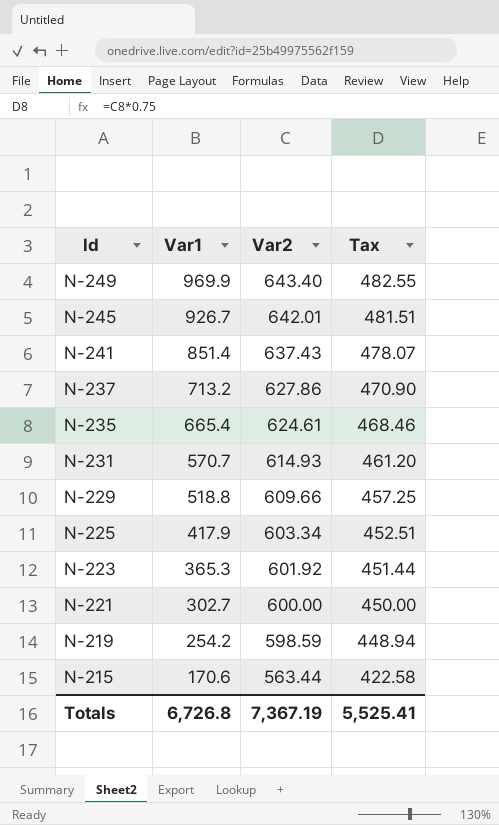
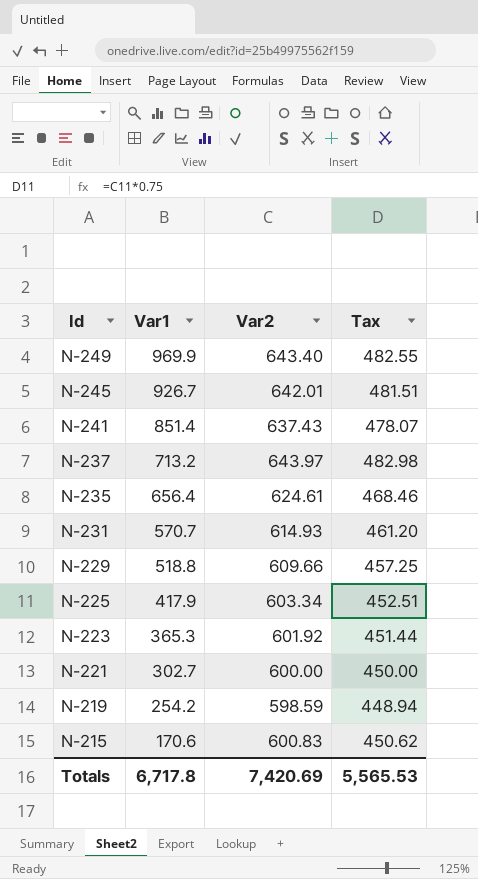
N-237 | Var2: 627.86 -> 643.97
N-237 | Tax: 470.90 -> 482.98
N-235 | Var1: 665.4 -> 656.4
N-215 | Var2: 563.44 -> 600.83
N-215 | Tax: 422.58 -> 450.62
Totals | Var1: 6,726.8 -> 6,717.8
Totals | Var2: 7,367.19 -> 7,420.69
Totals | Tax: 5,525.41 -> 5,565.53

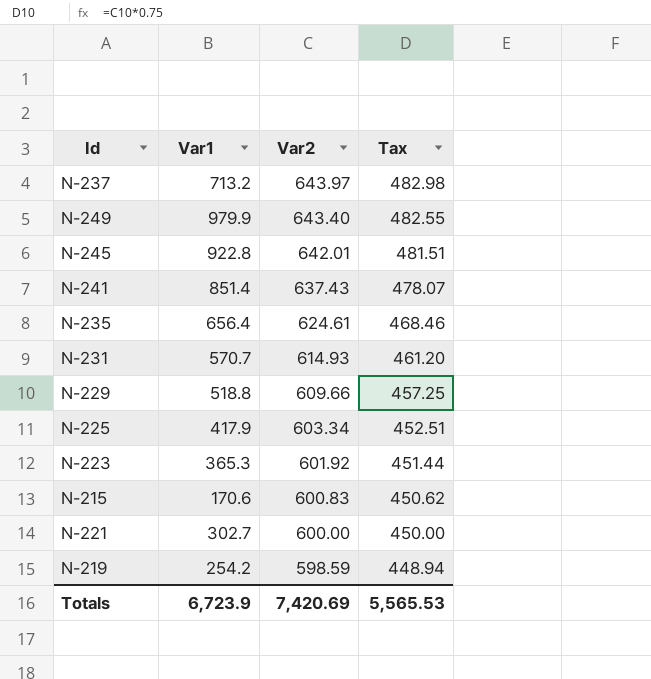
row order: Id descending -> Var2 descending
N-249 | Var1: 969.9 -> 979.9
N-245 | Var1: 926.7 -> 922.8
Totals | Var1: 6,717.8 -> 6,723.9

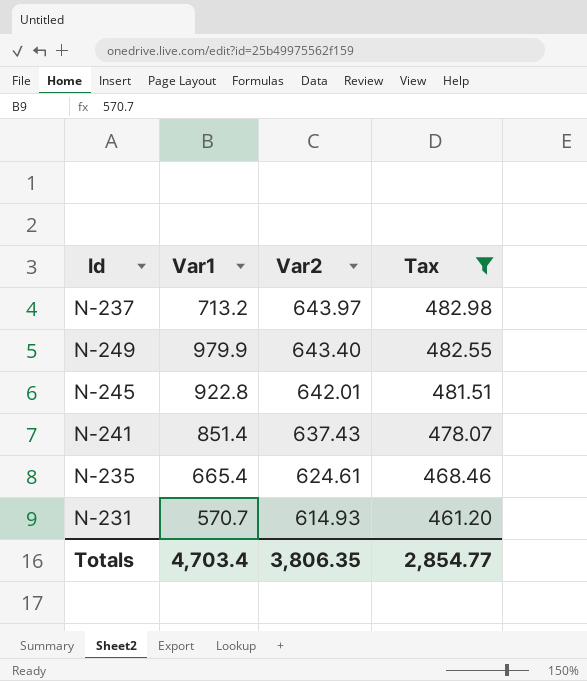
filter: none -> Tax >= 461.20
N-235 | Var1: 656.4 -> 665.4
Totals | Var1: 6,723.9 -> 4,703.4
Totals | Var2: 7,420.69 -> 3,806.35
Totals | Tax: 5,565.53 -> 2,854.77

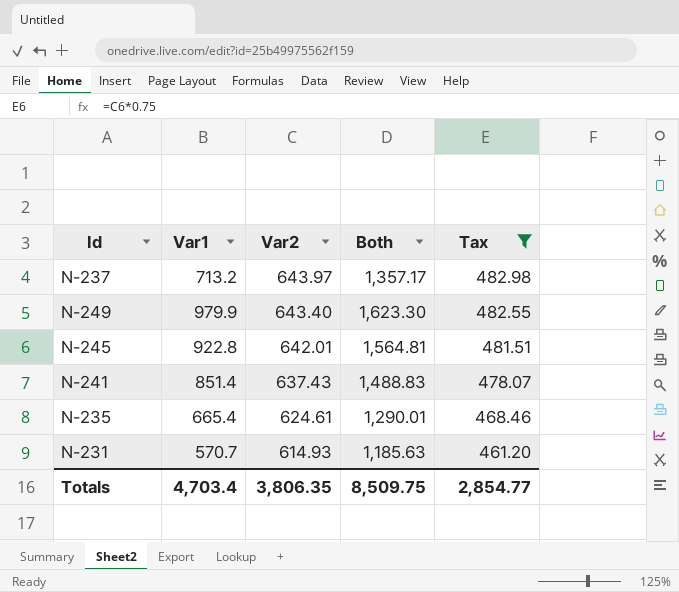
column Both | formula: none -> [Var1] + [Var2]

